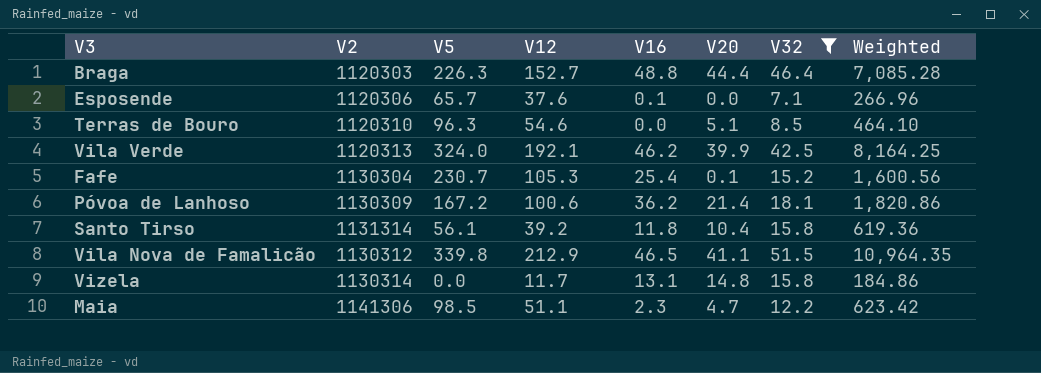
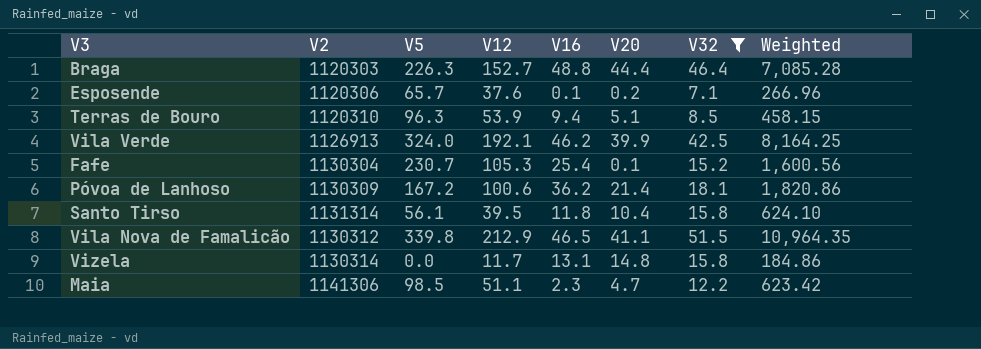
Esposende | V20: 0.0 -> 0.2
Terras de Bouro | V12: 54.6 -> 53.9
Terras de Bouro | V16: 0.0 -> 9.4
Terras de Bouro | Weighted: 464.10 -> 458.15
Vila Verde | V2: 1120313 -> 1126913
Santo Tirso | V12: 39.2 -> 39.5
Santo Tirso | Weighted: 619.36 -> 624.10

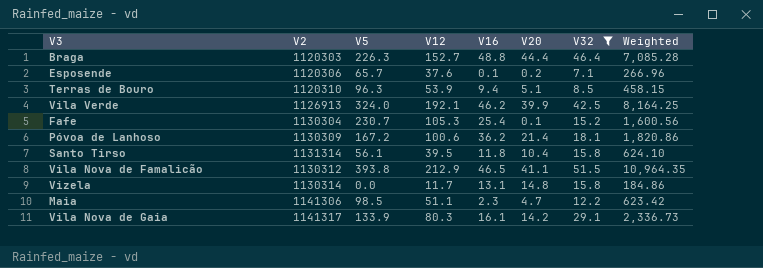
Vila Nova de Famalicão | V5: 339.8 -> 393.8
row Vila Nova de Gaia: none -> 1141317 | 133.9 | 80.3 | 16.1 | 14.2 | 29.1 | 2,336.73

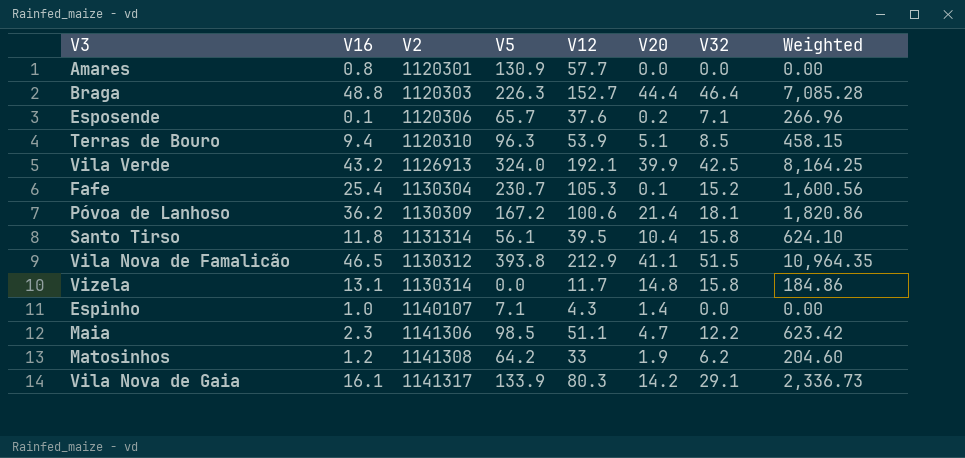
filter: V32 >= 7.1 -> none
column V16 | position: 5 -> 2
Vila Verde | V16: 46.2 -> 43.2

